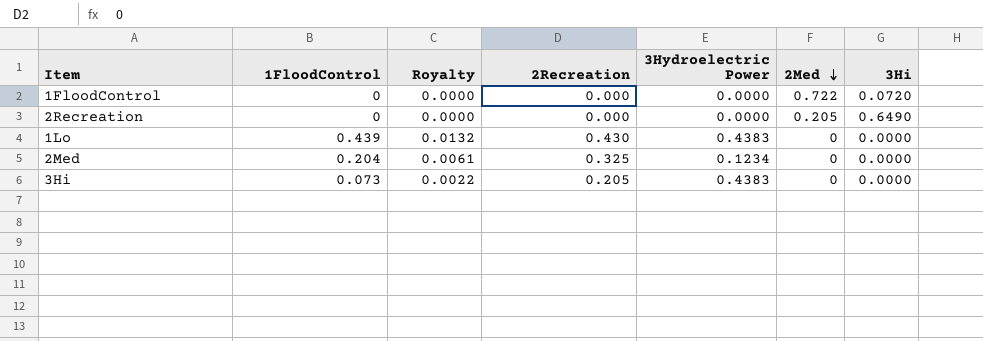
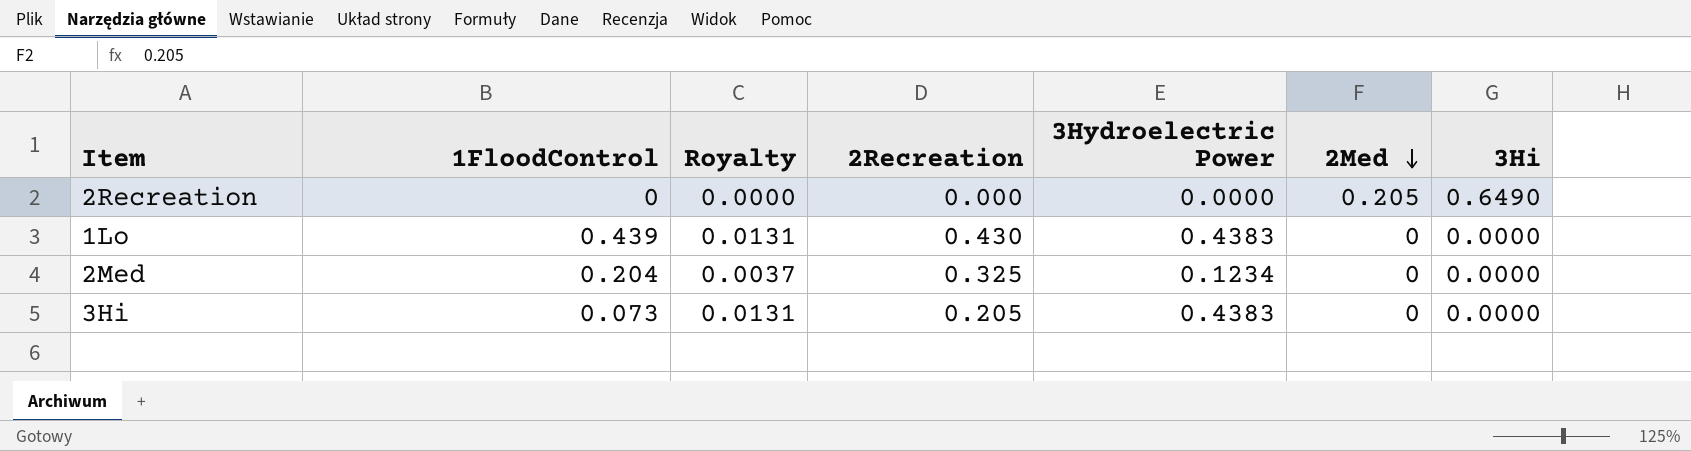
column Royalty | formula: [1FloodControl] * 0.03 -> [3Hydroelectric Power] * 0.03
row 1FloodControl: 0 | 0.0000 | 0.000 | 0.0000 | 0.722 | 0.0720 -> none

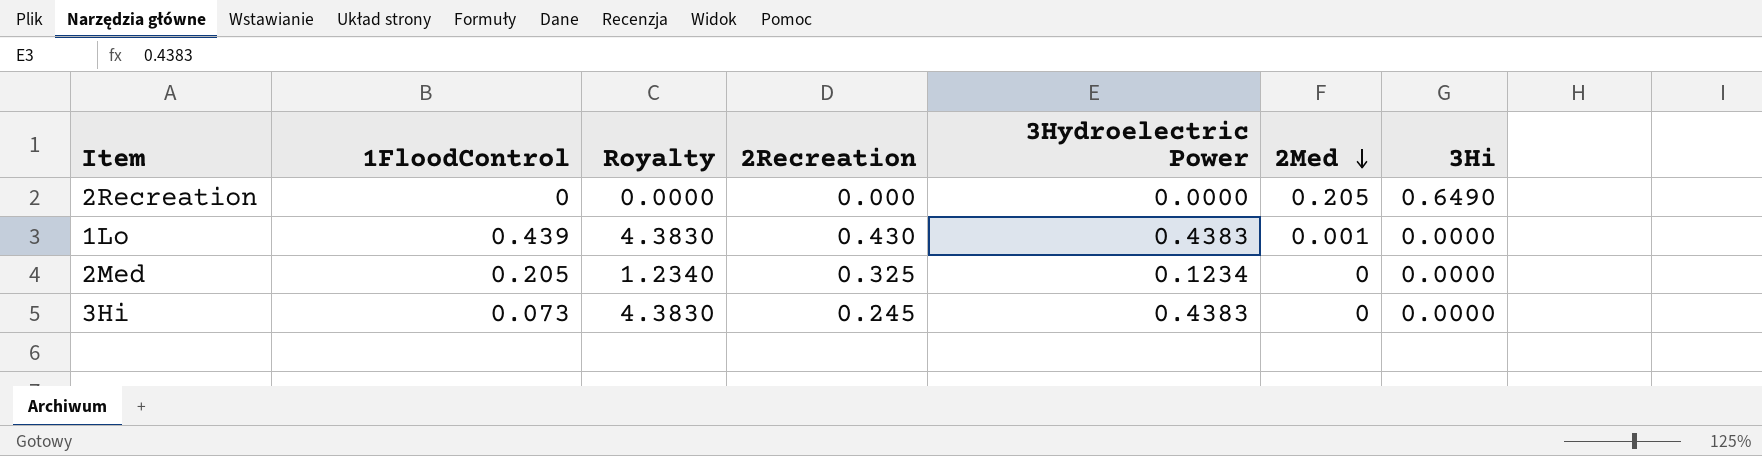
column Royalty | formula: [3Hydroelectric Power] * 0.03 -> [3Hydroelectric Power] * 10
1Lo | 2Med: 0 -> 0.001
2Med | 1FloodControl: 0.204 -> 0.205
3Hi | 2Recreation: 0.205 -> 0.245

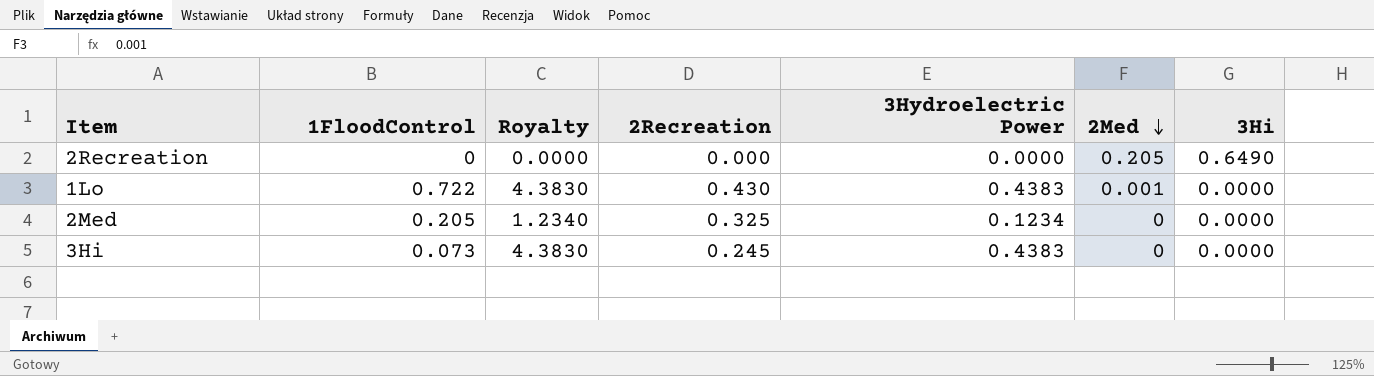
1Lo | 1FloodControl: 0.439 -> 0.722

